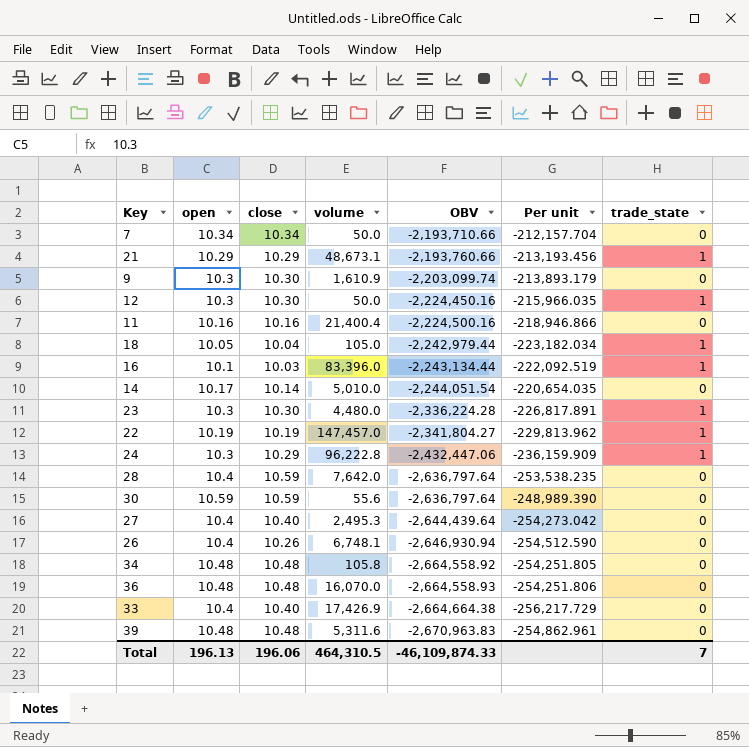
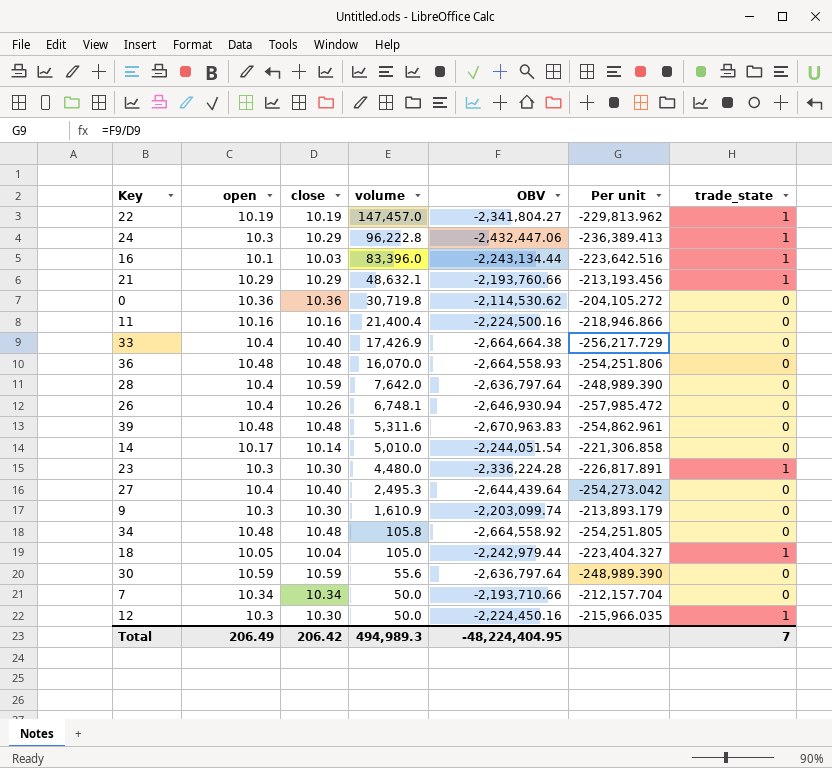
row order: OBV descending -> volume descending
column Per unit | formula: [OBV] / [open] -> [OBV] / [close]
21 | volume: 48,673.1 -> 48,632.1
row 0: none -> 10.36 | 10.36 | 30,719.8 | -2,114,530.62 | -204,105.272 | 0
Total | open: 196.13 -> 206.49
Total | close: 196.06 -> 206.42
Total | volume: 464,310.5 -> 494,989.3
Total | OBV: -46,109,874.33 -> -48,224,404.95

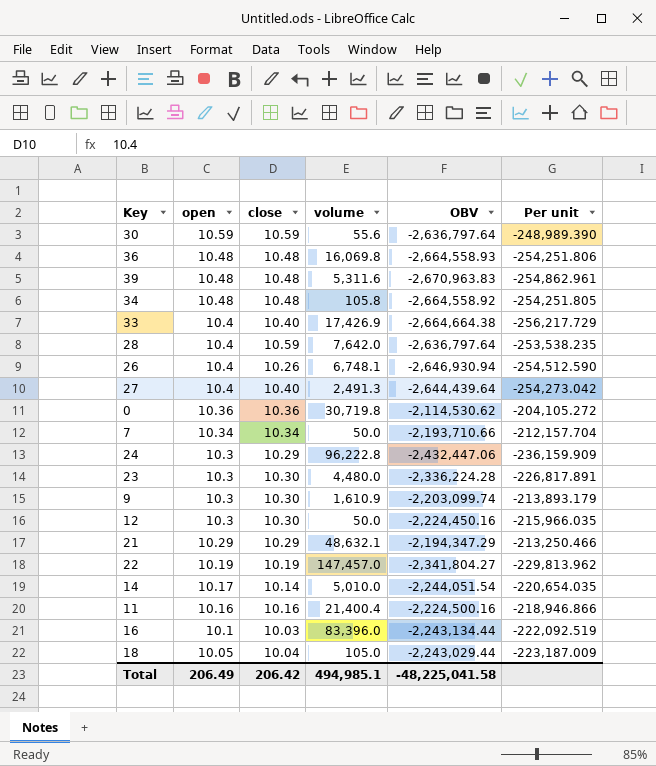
row order: volume descending -> open descending
column trade_state | position: 7 -> none
column Per unit | formula: [OBV] / [close] -> [OBV] / [open]
36 | volume: 16,070.0 -> 16,069.8
27 | volume: 2,495.3 -> 2,491.3
21 | OBV: -2,193,760.66 -> -2,194,347.29
18 | OBV: -2,242,979.44 -> -2,243,029.44
Total | volume: 494,989.3 -> 494,985.1
Total | OBV: -48,224,404.95 -> -48,225,041.58

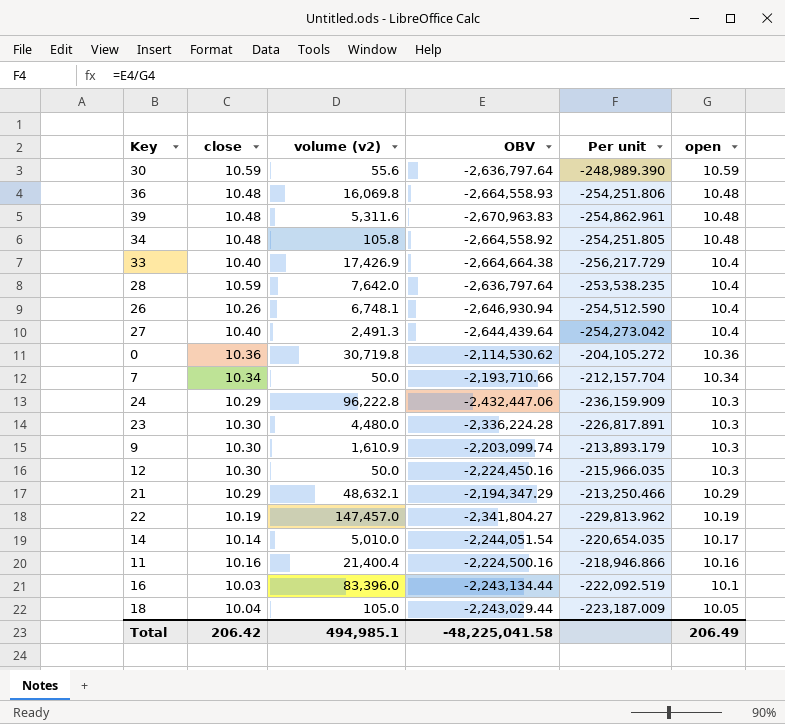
column name: volume -> volume (v2)
column open | position: 2 -> 6

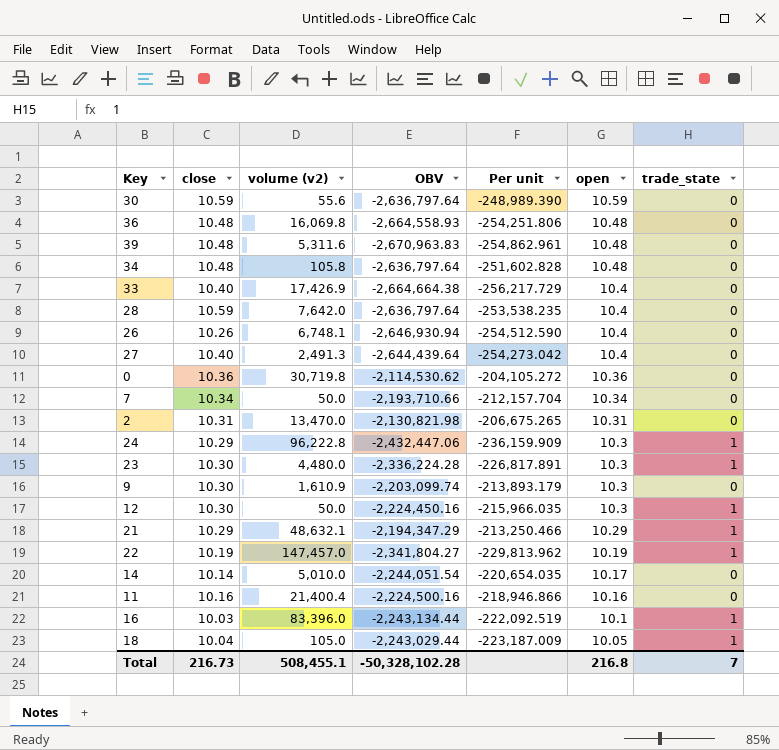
column trade_state | position: none -> 7
34 | OBV: -2,664,558.92 -> -2,636,797.64
34 | Per unit: -254,251.805 -> -251,602.828
row 2: none -> 10.31 | 13,470.0 | -2,130,821.98 | -206,675.265 | 10.31 | 0
Total | close: 206.42 -> 216.73
Total | volume (v2): 494,985.1 -> 508,455.1
Total | OBV: -48,225,041.58 -> -50,328,102.28
Total | open: 206.49 -> 216.8

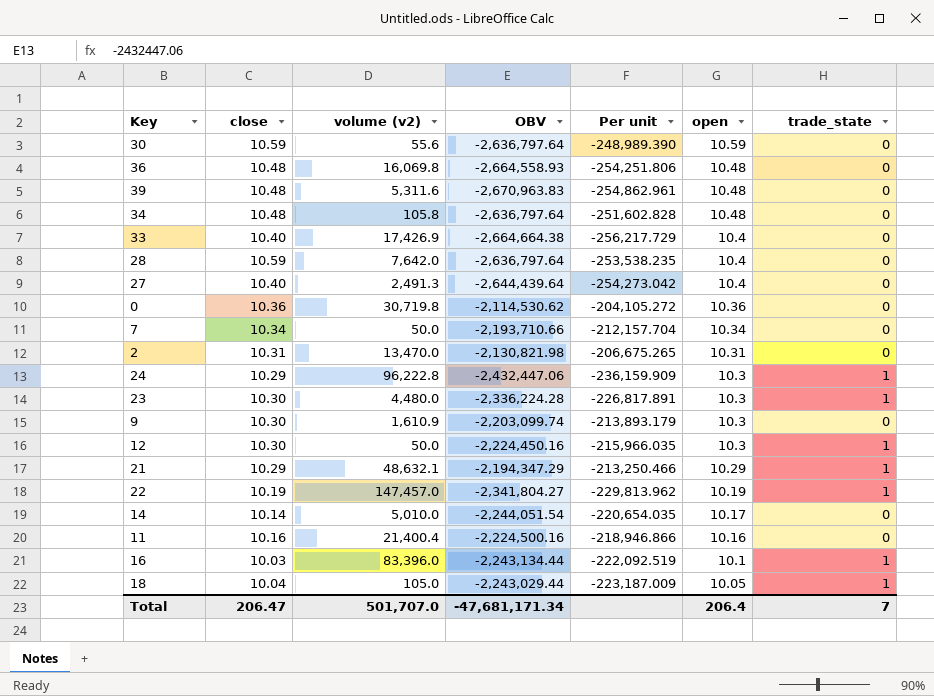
row 26: 10.26 | 6,748.1 | -2,646,930.94 | -254,512.590 | 10.4 | 0 -> none
Total | close: 216.73 -> 206.47
Total | volume (v2): 508,455.1 -> 501,707.0
Total | OBV: -50,328,102.28 -> -47,681,171.34
Total | open: 216.8 -> 206.4

